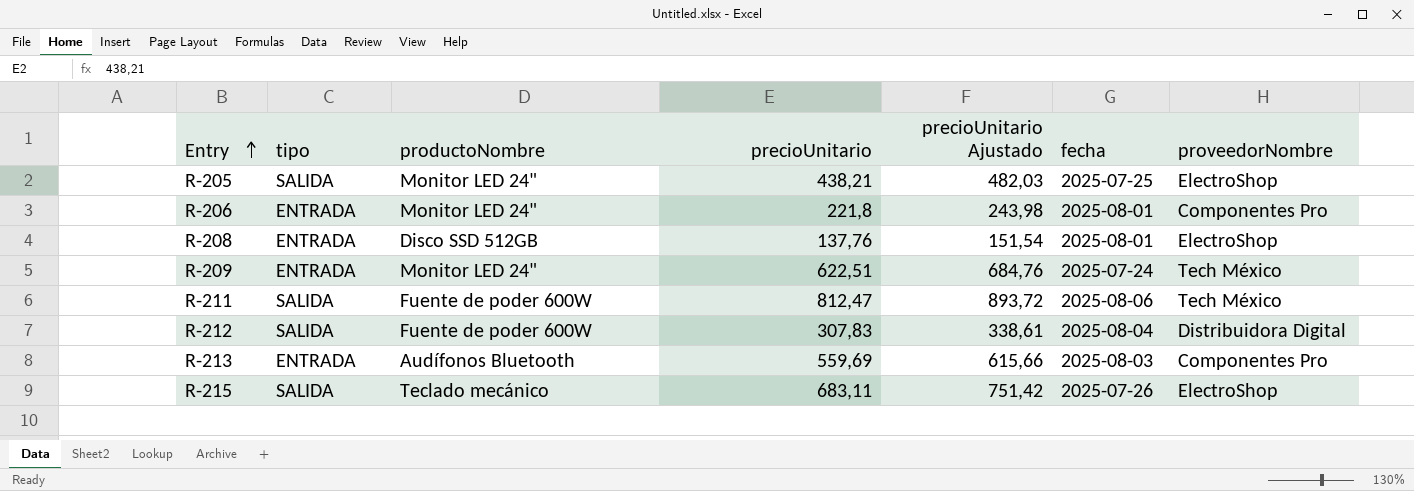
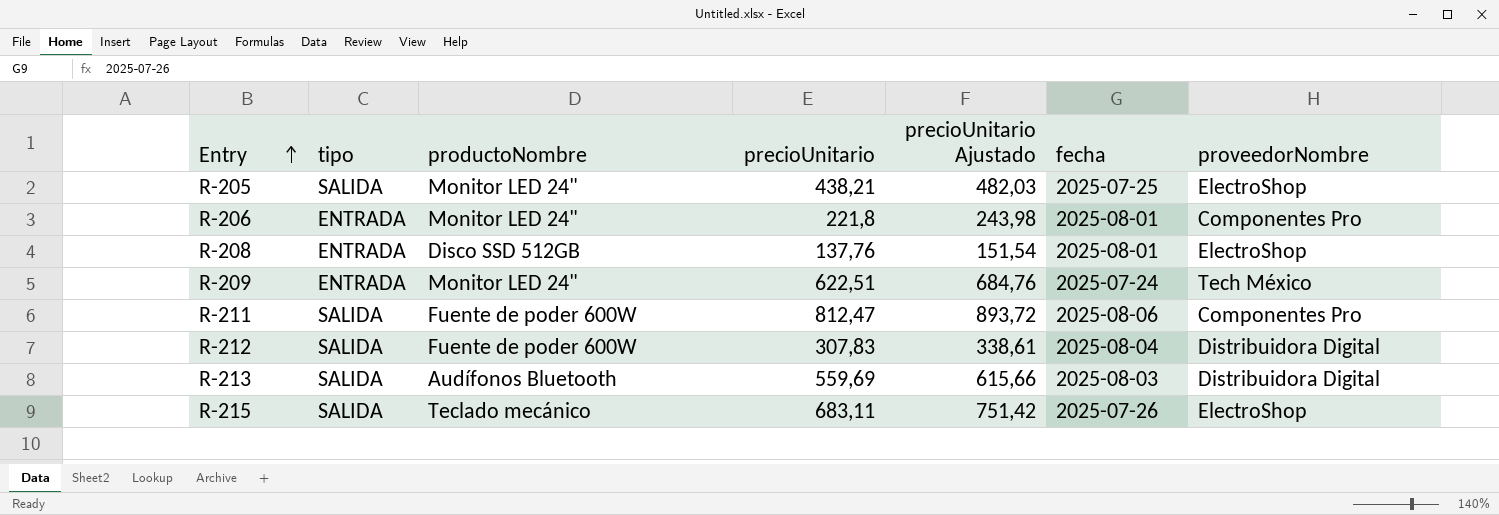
R-211 | proveedorNombre: Tech México -> Componentes Pro
R-213 | tipo: ENTRADA -> SALIDA
R-213 | proveedorNombre: Componentes Pro -> Distribuidora Digital

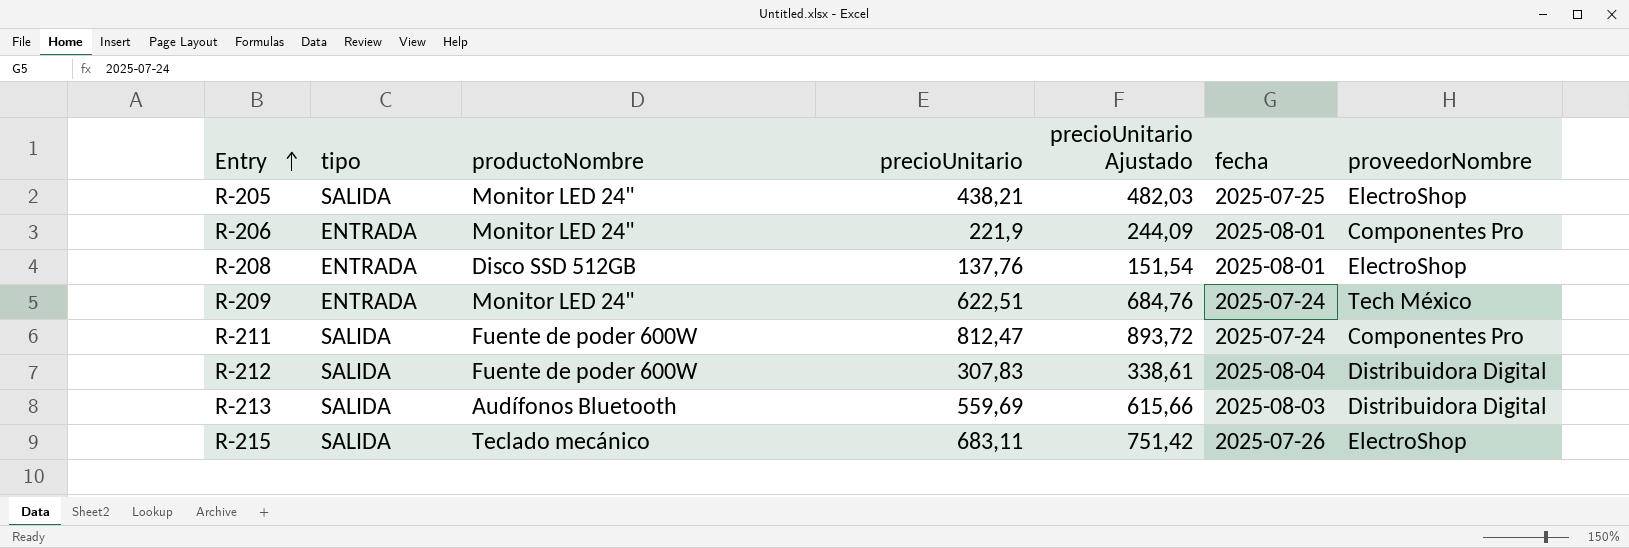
R-206 | precioUnitario: 221,8 -> 221,9
R-206 | precioUnitario Ajustado: 243,98 -> 244,09
R-211 | fecha: 2025-08-06 -> 2025-07-24

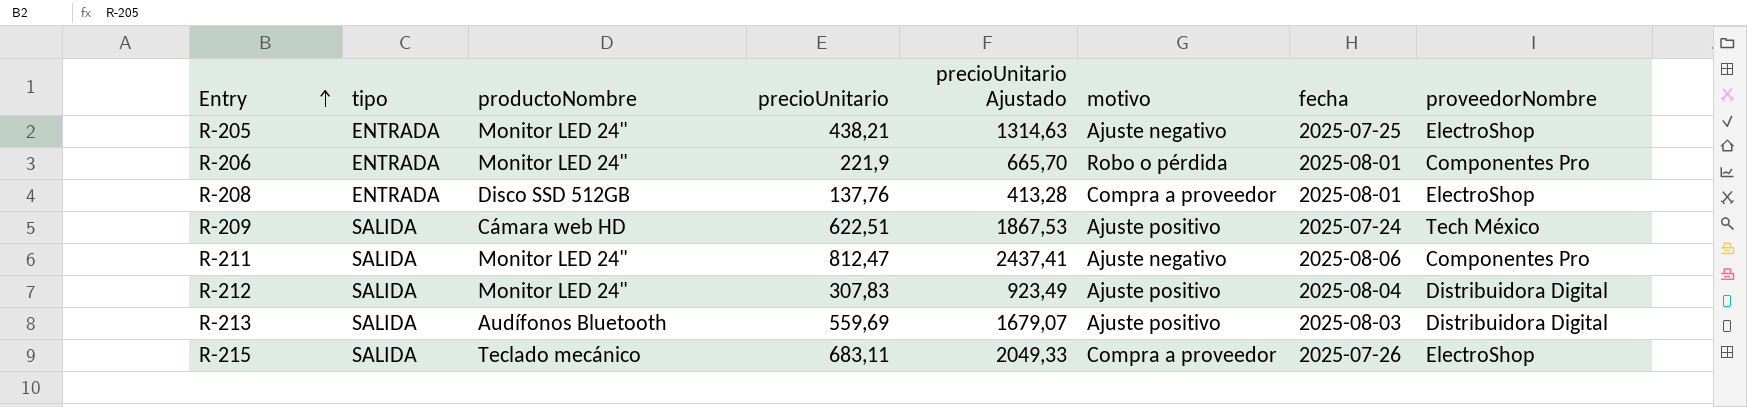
column precioUnitario Ajustado | formula: [precioUnitario] * 1,1 -> [precioUnitario] * 3
column motivo | position: none -> 6
R-205 | tipo: SALIDA -> ENTRADA
R-209 | tipo: ENTRADA -> SALIDA
R-209 | productoNombre: Monitor LED 24" -> Cámara web HD
R-211 | productoNombre: Fuente de poder 600W -> Monitor LED 24"
R-211 | fecha: 2025-07-24 -> 2025-08-06
R-212 | productoNombre: Fuente de poder 600W -> Monitor LED 24"

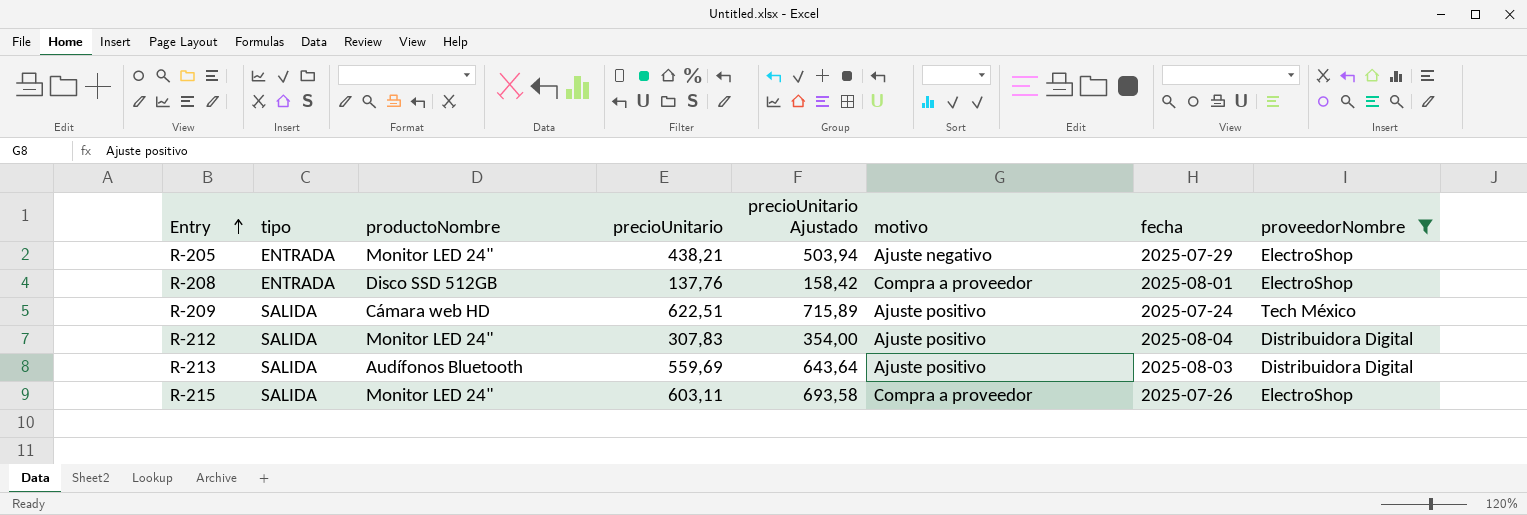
filter: none -> proveedorNombre != Componentes Pro
column precioUnitario Ajustado | formula: [precioUnitario] * 3 -> [precioUnitario] * 1,15
R-205 | fecha: 2025-07-25 -> 2025-07-29
R-215 | productoNombre: Teclado mecánico -> Monitor LED 24"
R-215 | precioUnitario: 683,11 -> 603,11

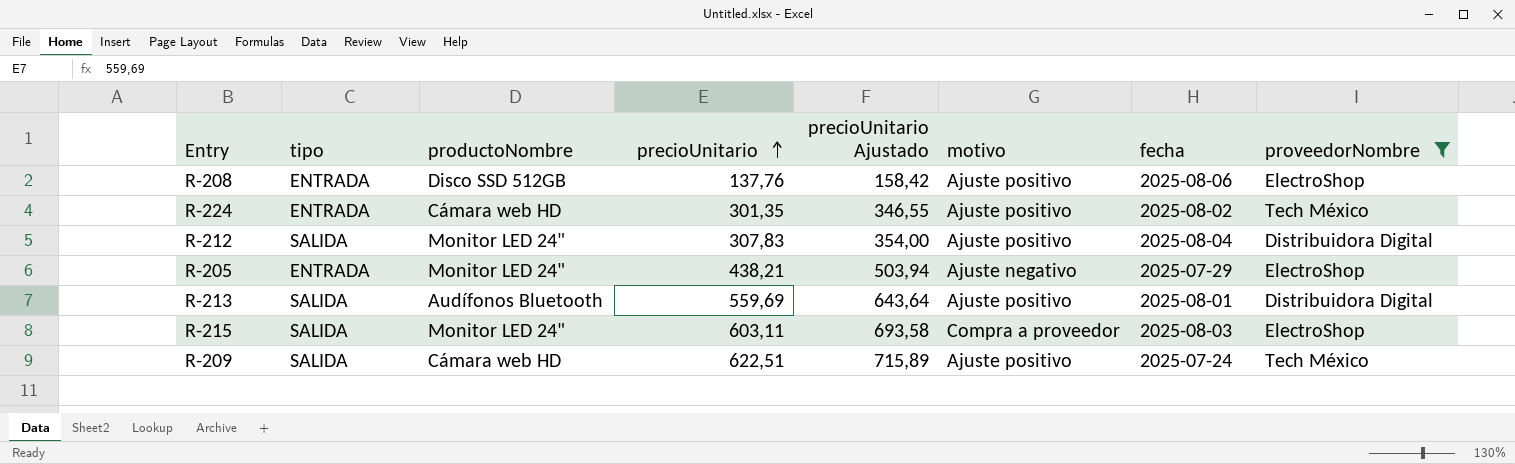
row order: Entry ascending -> precioUnitario ascending
R-208 | motivo: Compra a proveedor -> Ajuste positivo
R-208 | fecha: 2025-08-01 -> 2025-08-06
row R-224: none -> ENTRADA | Cámara web HD | 301,35 | 346,55 | Ajuste positivo | 2025-08-02 | Tech México
R-213 | fecha: 2025-08-03 -> 2025-08-01
R-215 | fecha: 2025-07-26 -> 2025-08-03

